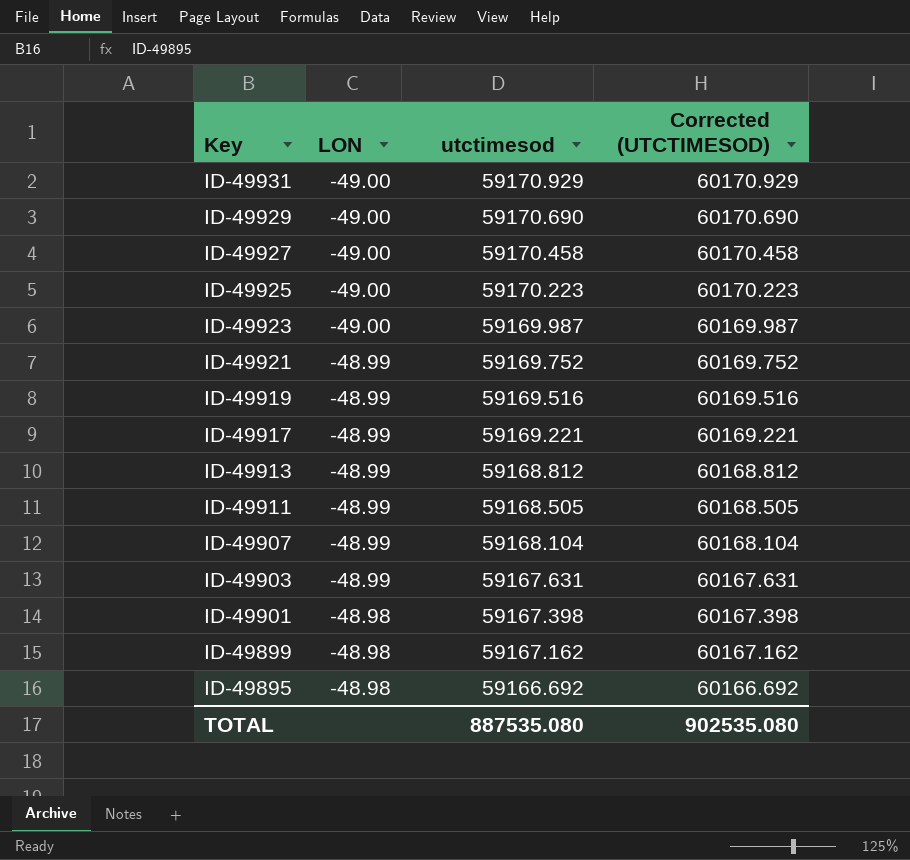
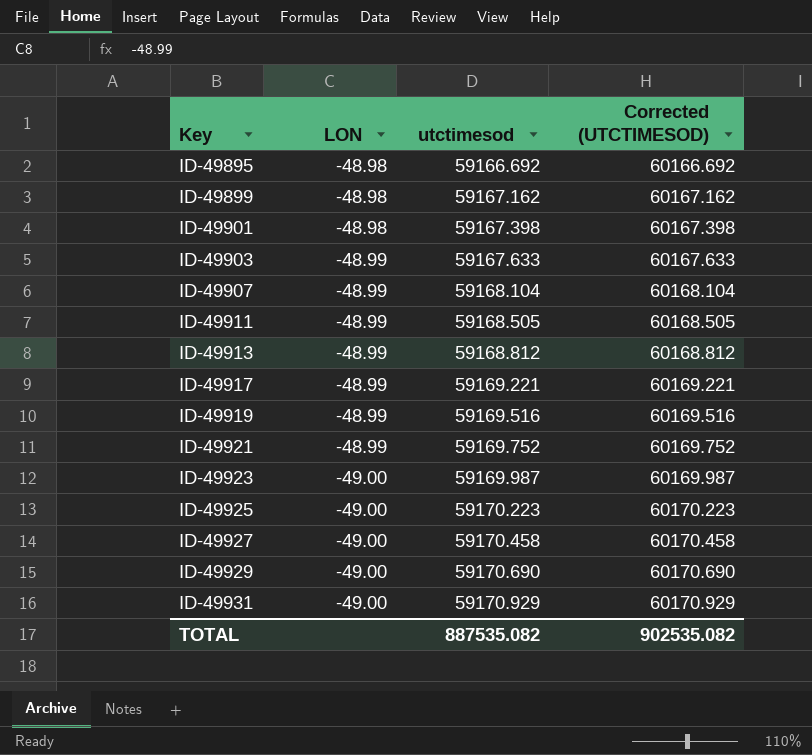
row order: Key descending -> Key ascending
ID-49903 | utctimesod: 59167.631 -> 59167.633
ID-49903 | Corrected (UTCTIMESOD): 60167.631 -> 60167.633
TOTAL | utctimesod: 887535.080 -> 887535.082
TOTAL | Corrected (UTCTIMESOD): 902535.080 -> 902535.082

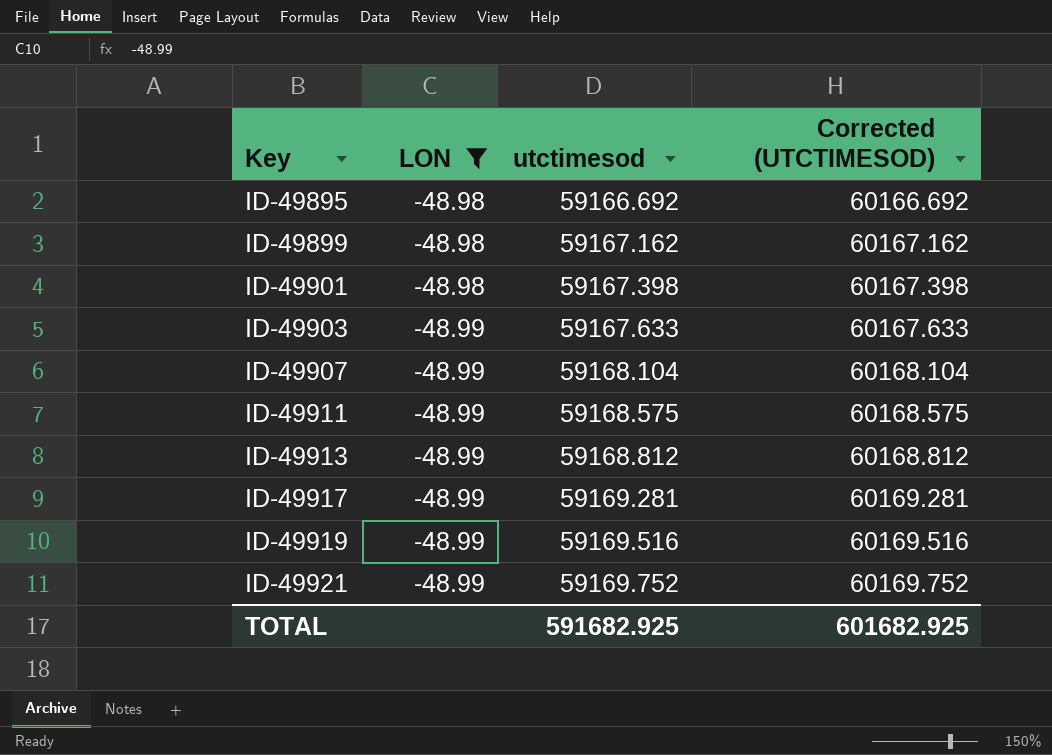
filter: none -> LON != -49.00
ID-49911 | utctimesod: 59168.505 -> 59168.575
ID-49911 | Corrected (UTCTIMESOD): 60168.505 -> 60168.575
ID-49917 | utctimesod: 59169.221 -> 59169.281
ID-49917 | Corrected (UTCTIMESOD): 60169.221 -> 60169.281
TOTAL | utctimesod: 887535.082 -> 591682.925
TOTAL | Corrected (UTCTIMESOD): 902535.082 -> 601682.925

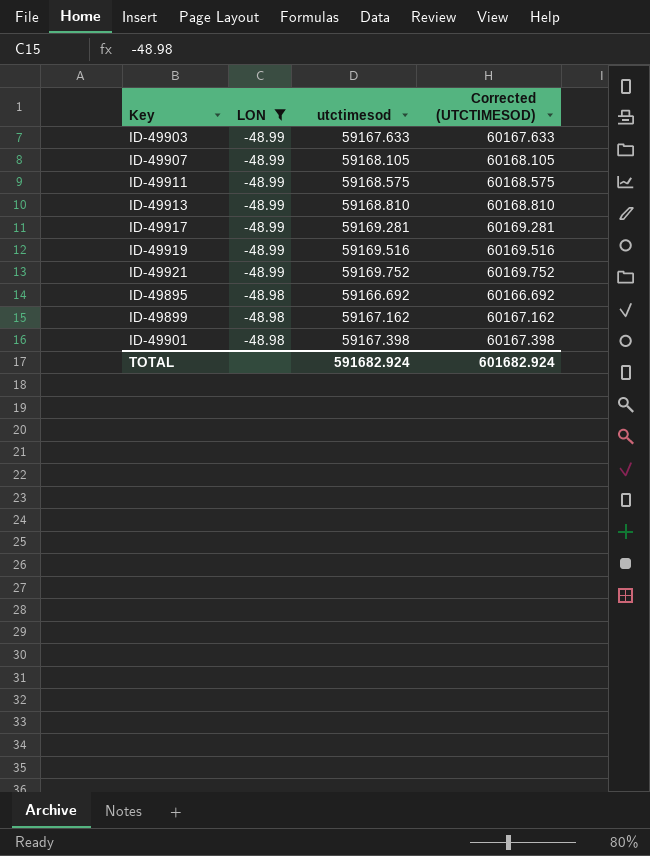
row order: Key ascending -> LON ascending
ID-49907 | utctimesod: 59168.104 -> 59168.105
ID-49907 | Corrected (UTCTIMESOD): 60168.104 -> 60168.105
ID-49913 | utctimesod: 59168.812 -> 59168.810
ID-49913 | Corrected (UTCTIMESOD): 60168.812 -> 60168.810
TOTAL | utctimesod: 591682.925 -> 591682.924
TOTAL | Corrected (UTCTIMESOD): 601682.925 -> 601682.924

